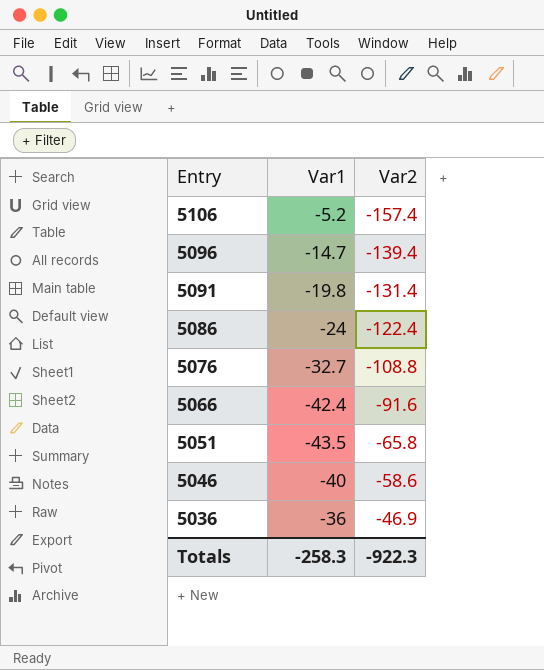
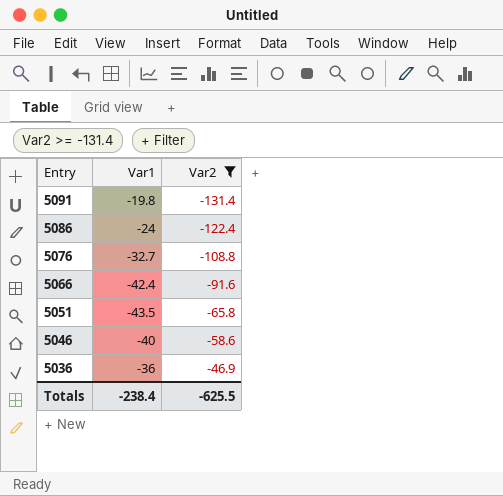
filter: none -> Var2 >= -131.4
Totals | Var1: -258.3 -> -238.4
Totals | Var2: -922.3 -> -625.5

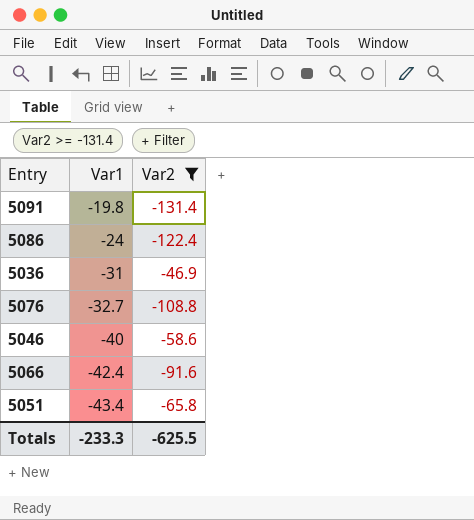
row order: Entry descending -> Var1 descending
5036 | Var1: -36 -> -31
5051 | Var1: -43.5 -> -43.4
Totals | Var1: -238.4 -> -233.3

